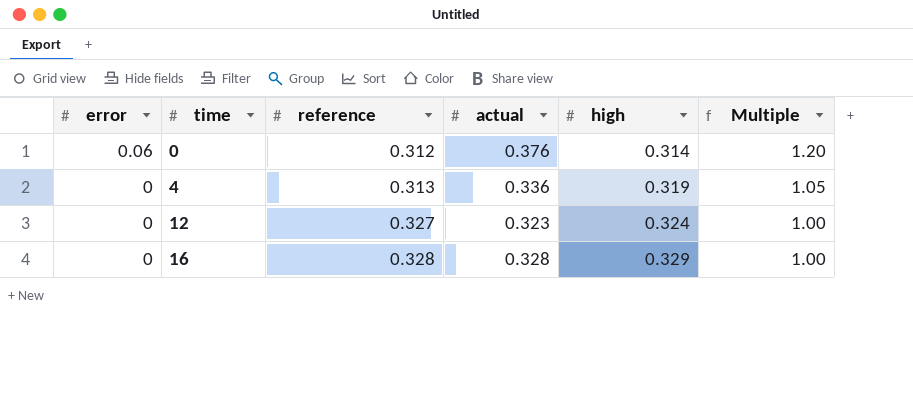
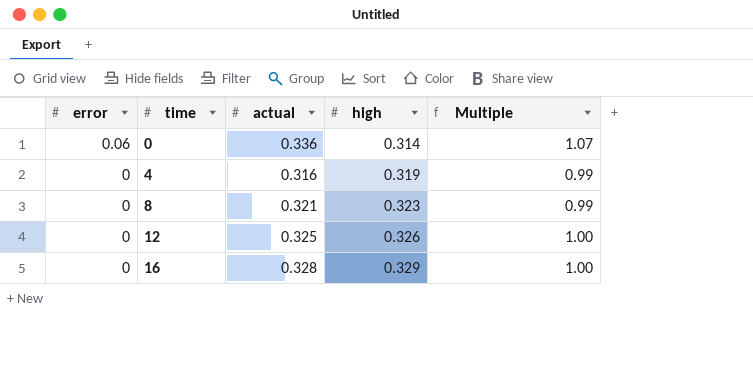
column reference | position: 3 -> none
0 | actual: 0.376 -> 0.336
0 | Multiple: 1.20 -> 1.07
4 | actual: 0.336 -> 0.316
4 | Multiple: 1.05 -> 0.99
row 8: none -> 0 | 0.321 | 0.323 | 0.99
12 | actual: 0.323 -> 0.325
12 | high: 0.324 -> 0.326

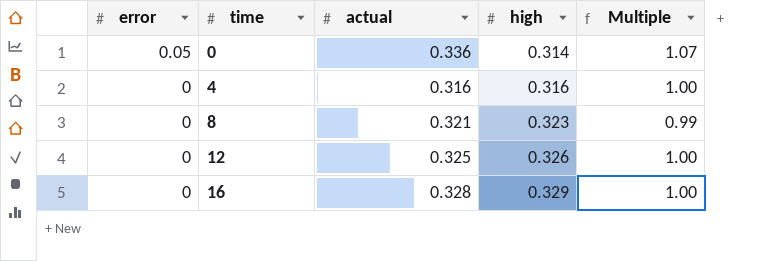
0 | error: 0.06 -> 0.05
4 | high: 0.319 -> 0.316
4 | Multiple: 0.99 -> 1.00

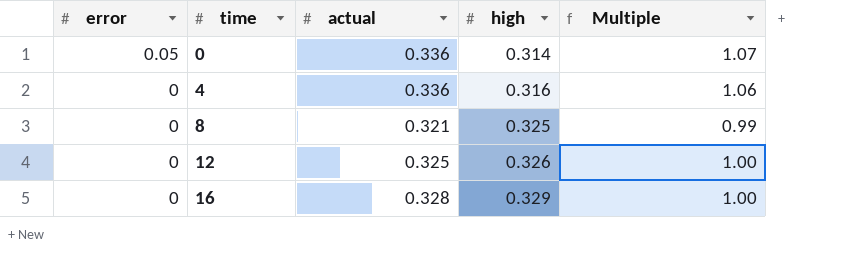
4 | actual: 0.316 -> 0.336
4 | Multiple: 1.00 -> 1.06
8 | high: 0.323 -> 0.325

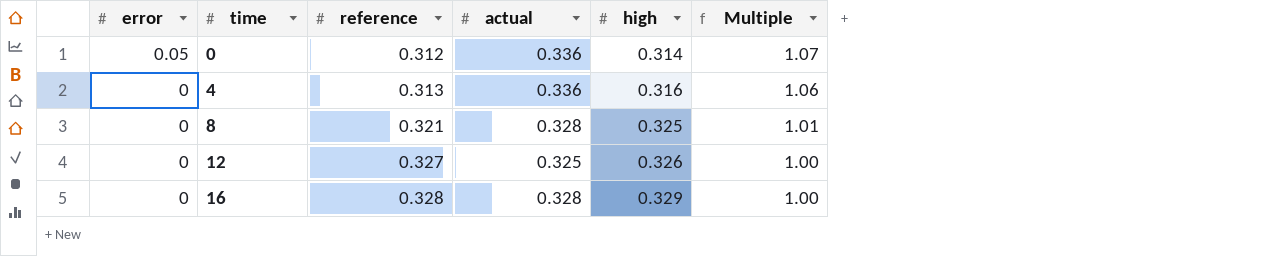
column reference | position: none -> 3
8 | actual: 0.321 -> 0.328
8 | Multiple: 0.99 -> 1.01

